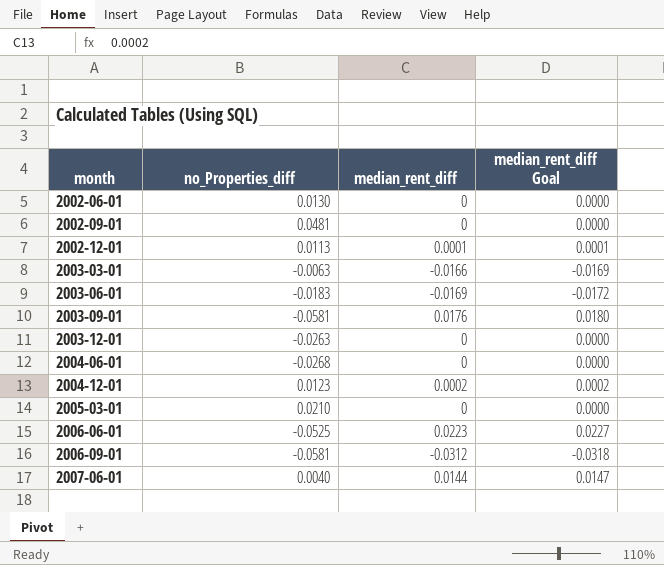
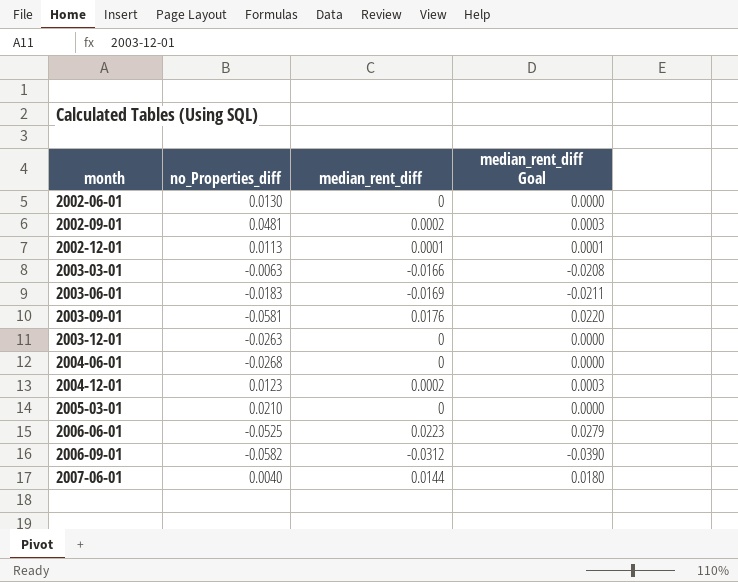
column median_rent_diff Goal | formula: [median_rent_diff] * 1.02 -> [median_rent_diff] * 1.25
2002-09-01 | median_rent_diff: 0 -> 0.0002
2006-09-01 | no_Properties_diff: -0.0581 -> -0.0582

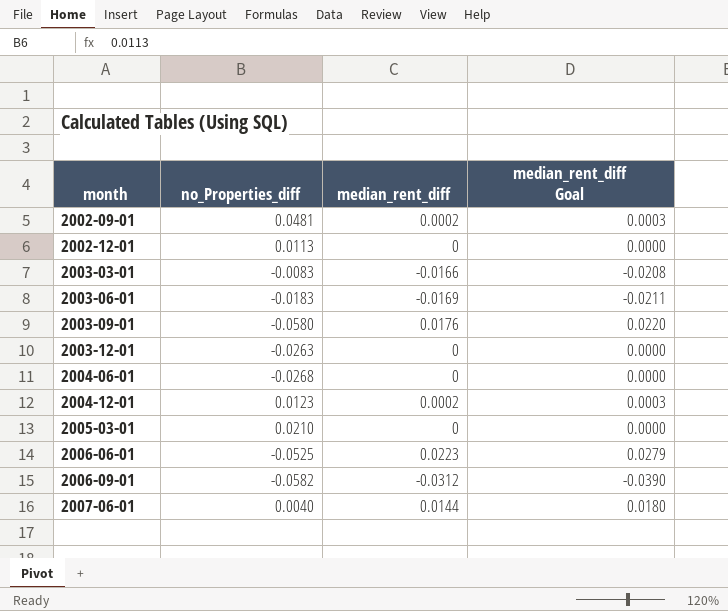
row 2002-06-01: 0.0130 | 0 | 0.0000 -> none
2002-12-01 | median_rent_diff: 0.0001 -> 0
2002-12-01 | median_rent_diff Goal: 0.0001 -> 0.0000
2003-03-01 | no_Properties_diff: -0.0063 -> -0.0083
2003-09-01 | no_Properties_diff: -0.0581 -> -0.0580

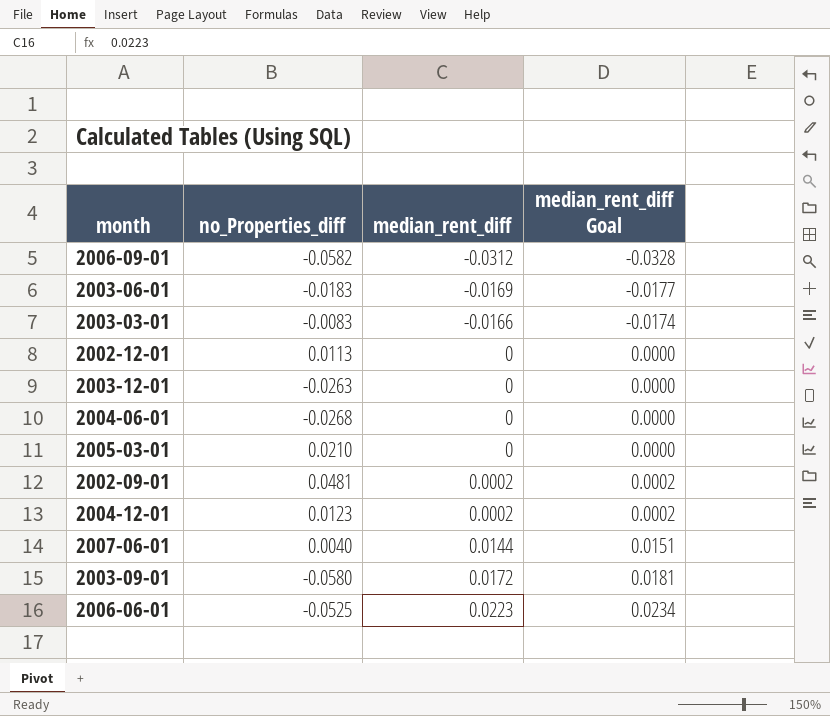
row order: month ascending -> median_rent_diff ascending
column median_rent_diff Goal | formula: [median_rent_diff] * 1.25 -> [median_rent_diff] * 1.05
2003-09-01 | median_rent_diff: 0.0176 -> 0.0172

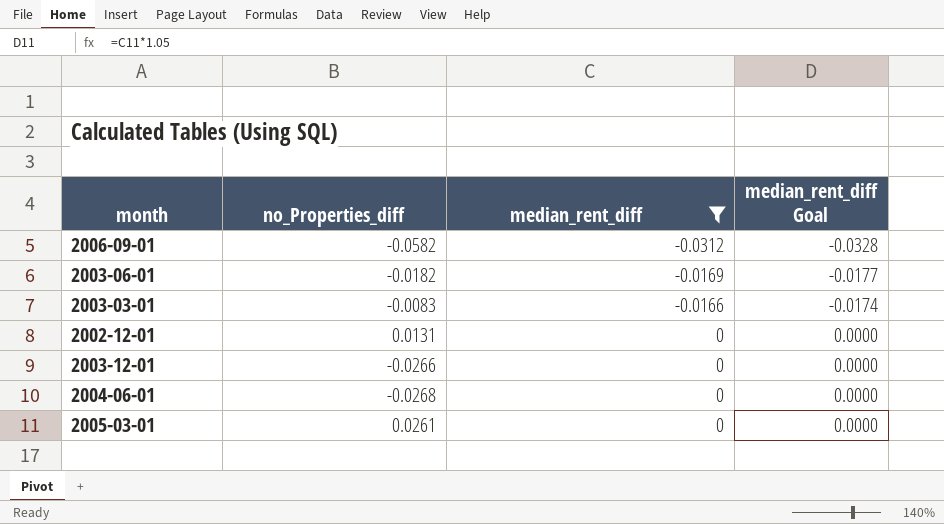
filter: none -> median_rent_diff <= 0
2003-06-01 | no_Properties_diff: -0.0183 -> -0.0182
2002-12-01 | no_Properties_diff: 0.0113 -> 0.0131
2003-12-01 | no_Properties_diff: -0.0263 -> -0.0266
2005-03-01 | no_Properties_diff: 0.0210 -> 0.0261

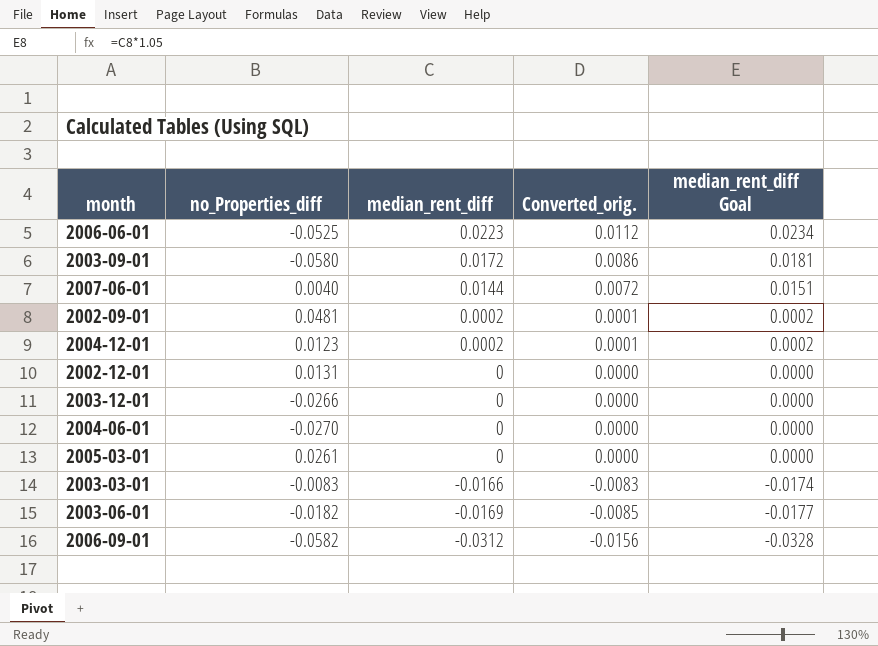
filter: median_rent_diff <= 0 -> none
row order: median_rent_diff ascending -> median_rent_diff descending
column Converted_orig. | formula: none -> [median_rent_diff] * 0.5
2004-06-01 | no_Properties_diff: -0.0268 -> -0.0270

